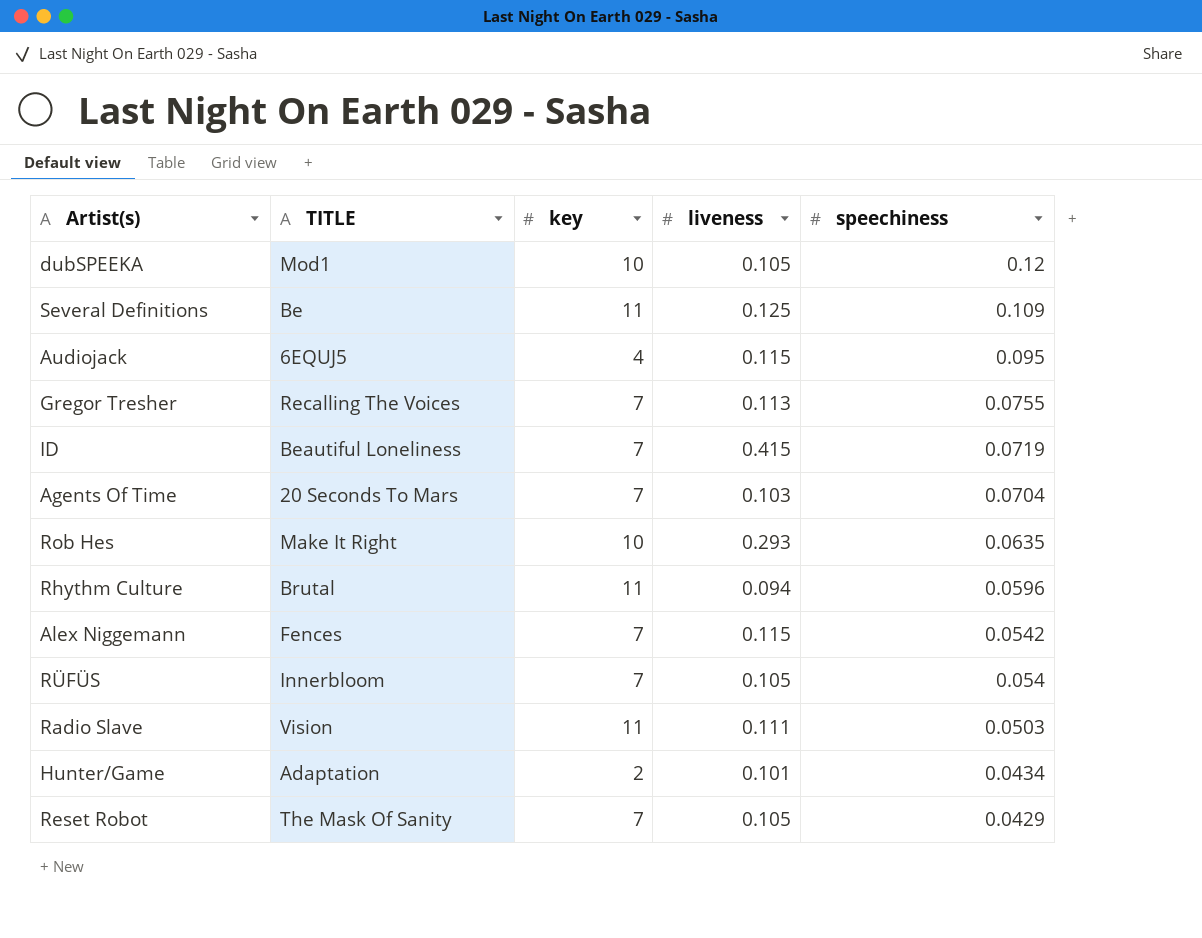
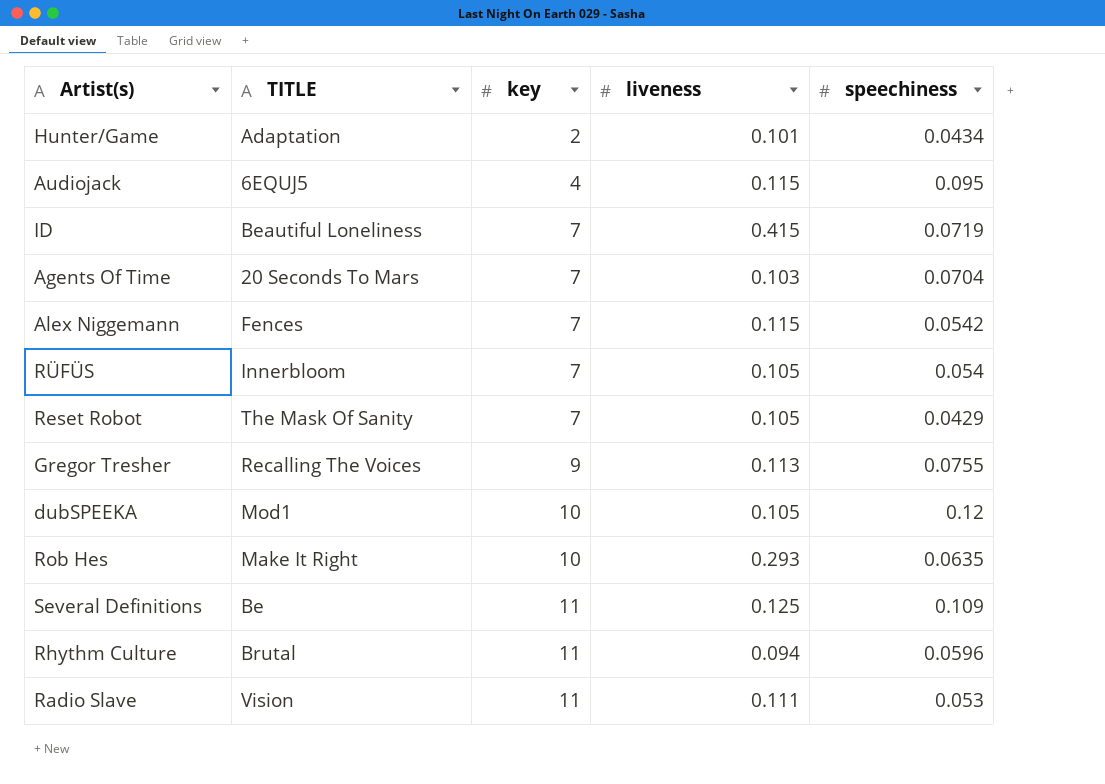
row order: speechiness descending -> key ascending
Gregor Tresher | key: 7 -> 9
Radio Slave | speechiness: 0.0503 -> 0.053

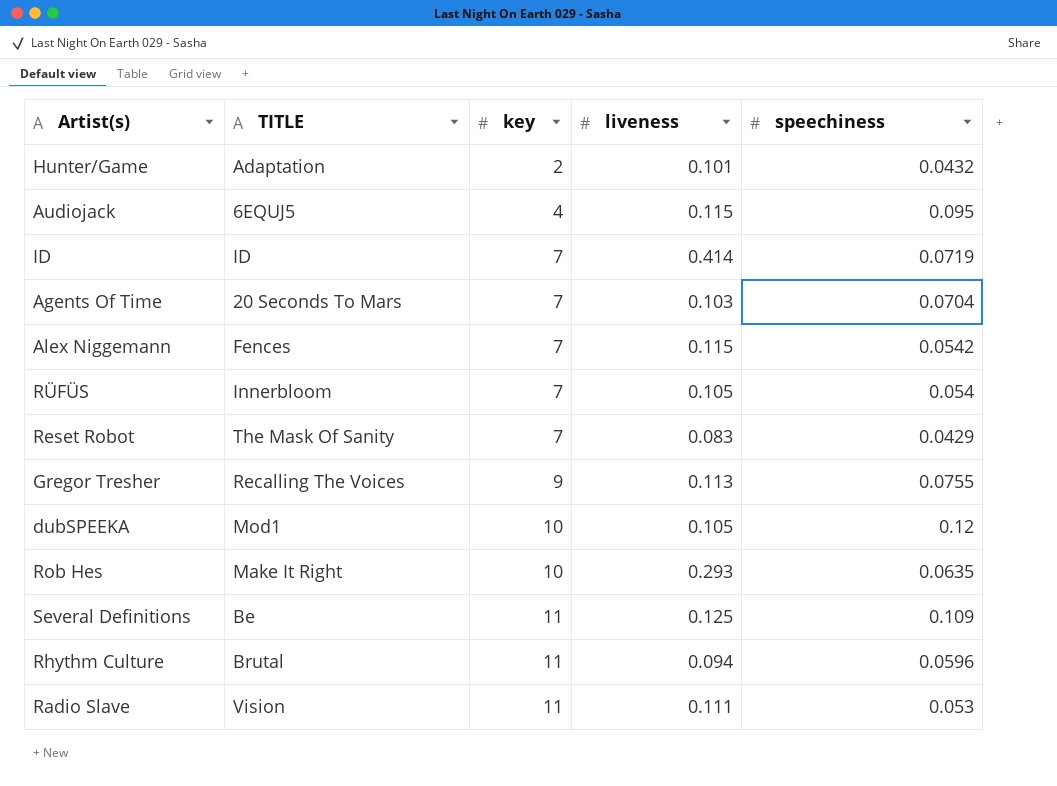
Hunter/Game | speechiness: 0.0434 -> 0.0432
ID | TITLE: Beautiful Loneliness -> ID
ID | liveness: 0.415 -> 0.414
Reset Robot | liveness: 0.105 -> 0.083

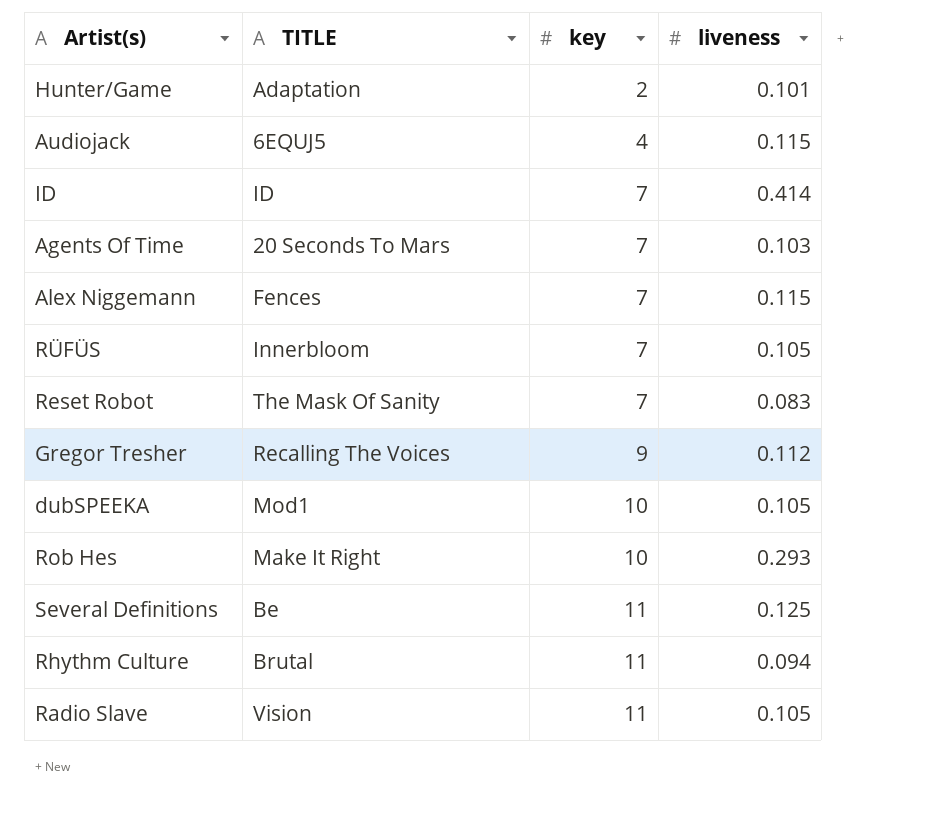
column speechiness | position: 5 -> none
Gregor Tresher | liveness: 0.113 -> 0.112
Radio Slave | liveness: 0.111 -> 0.105

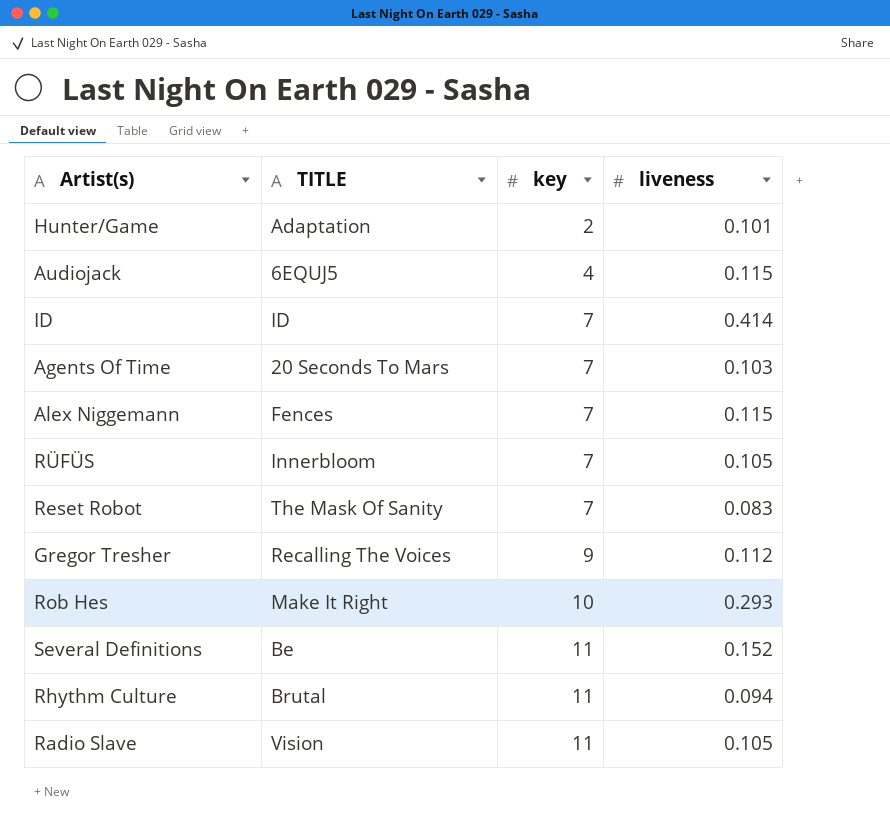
row dubSPEEKA: Mod1 | 10 | 0.105 -> none
Several Definitions | liveness: 0.125 -> 0.152

